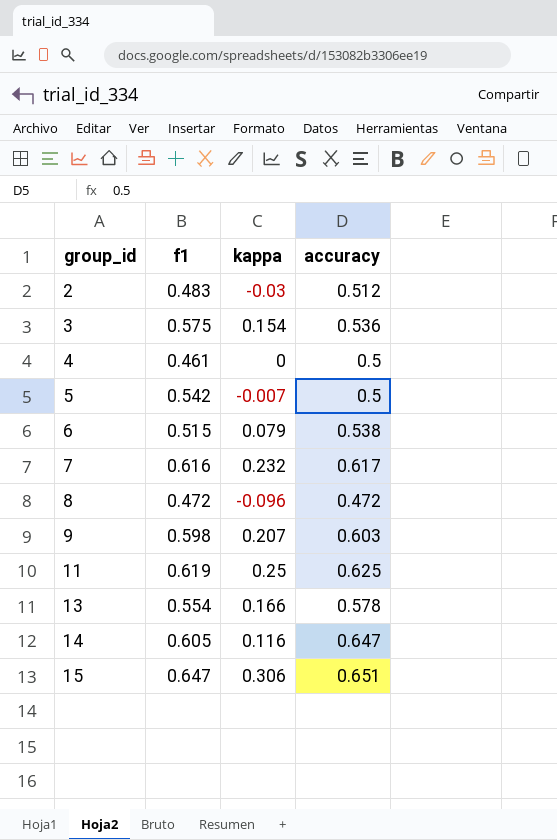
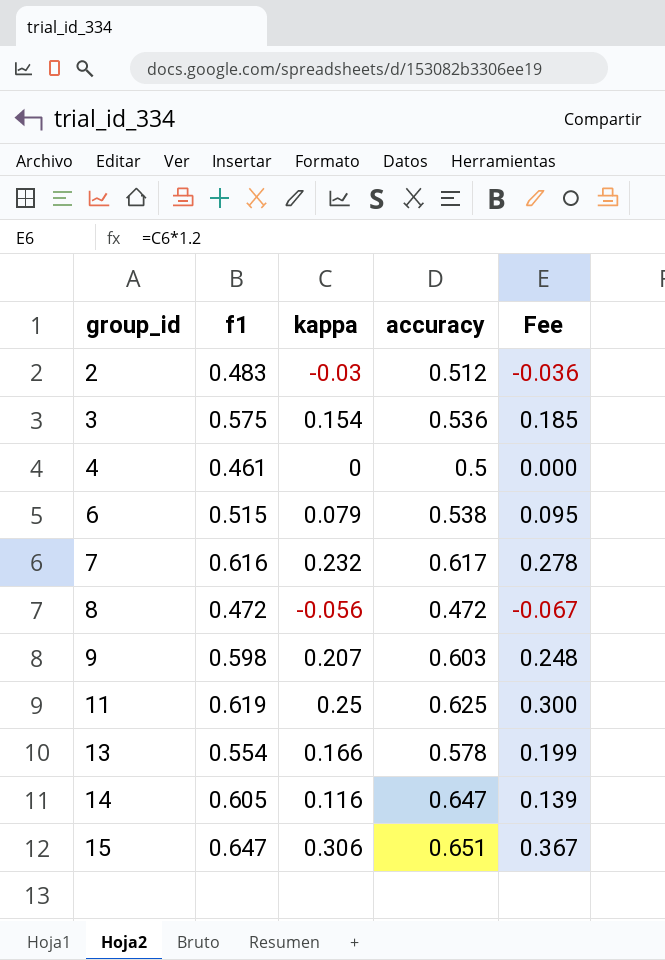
column Fee | formula: none -> [kappa] * 1.2
row 5: 0.542 | -0.007 | 0.5 -> none
8 | kappa: -0.096 -> -0.056

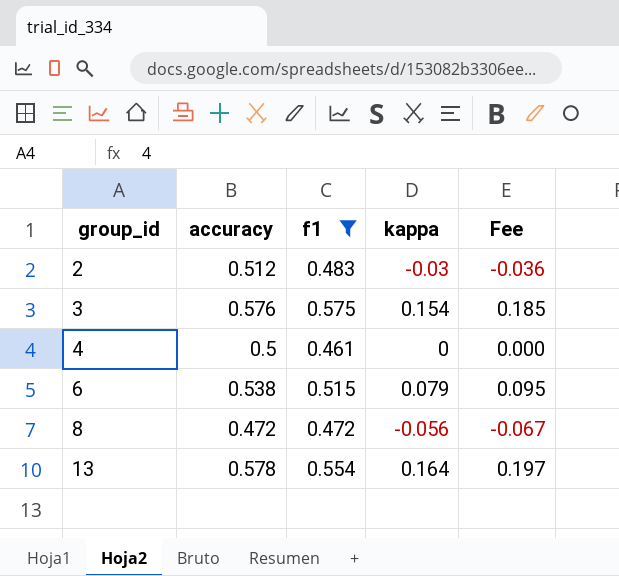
filter: none -> f1 <= 0.575
column accuracy | position: 4 -> 2
3 | accuracy: 0.536 -> 0.576
13 | kappa: 0.166 -> 0.164
13 | Fee: 0.199 -> 0.197

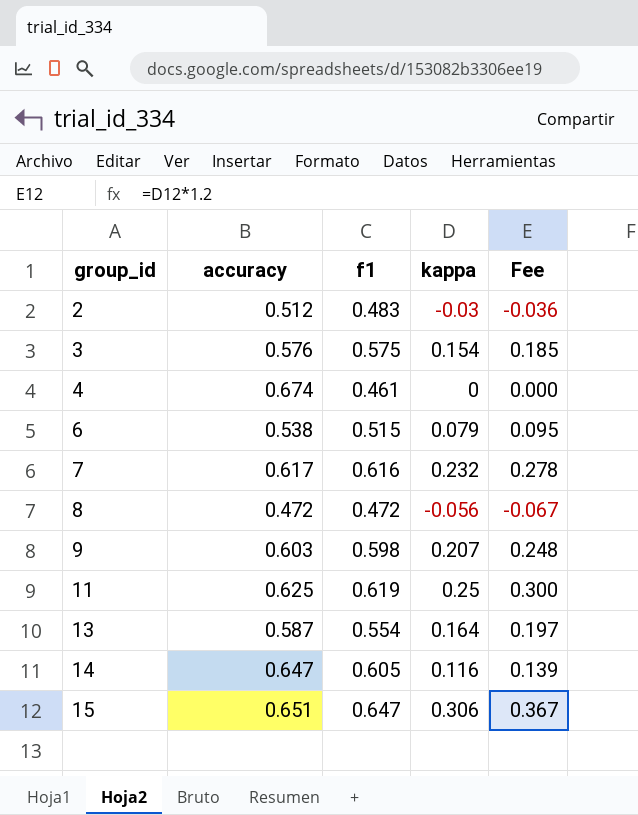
filter: f1 <= 0.575 -> none
4 | accuracy: 0.5 -> 0.674
13 | accuracy: 0.578 -> 0.587

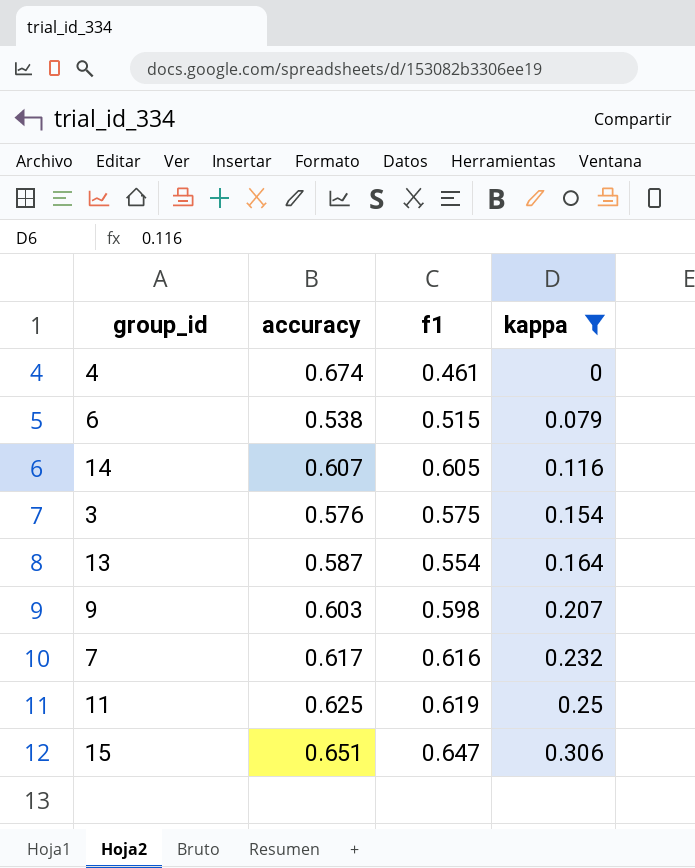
filter: none -> kappa >= 0
row order: group_id ascending -> kappa ascending
column Fee | formula: [kappa] * 1.2 -> none
14 | accuracy: 0.647 -> 0.607

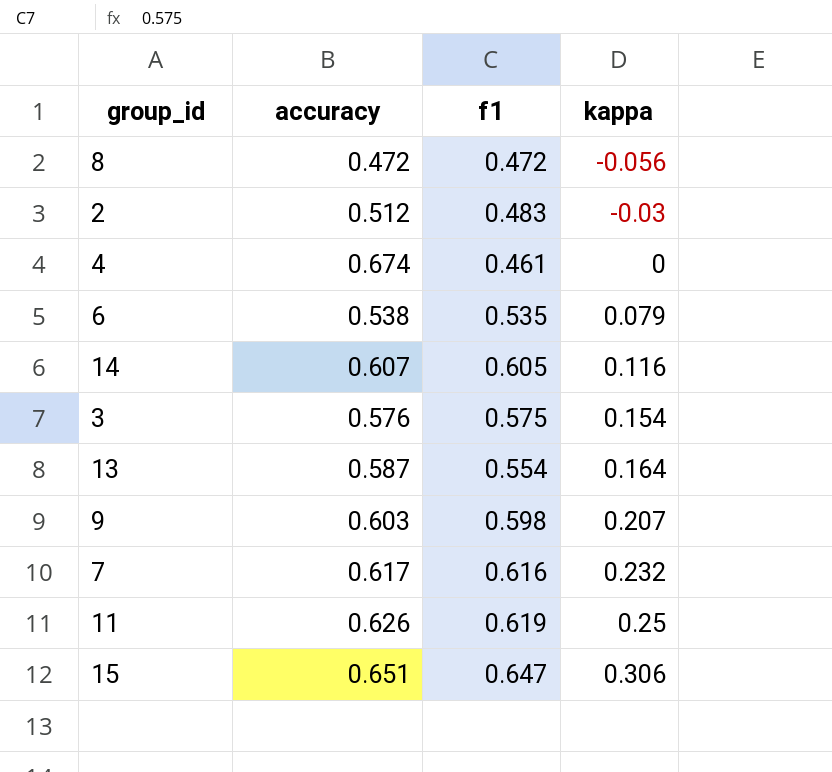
filter: kappa >= 0 -> none
6 | f1: 0.515 -> 0.535
11 | accuracy: 0.625 -> 0.626

